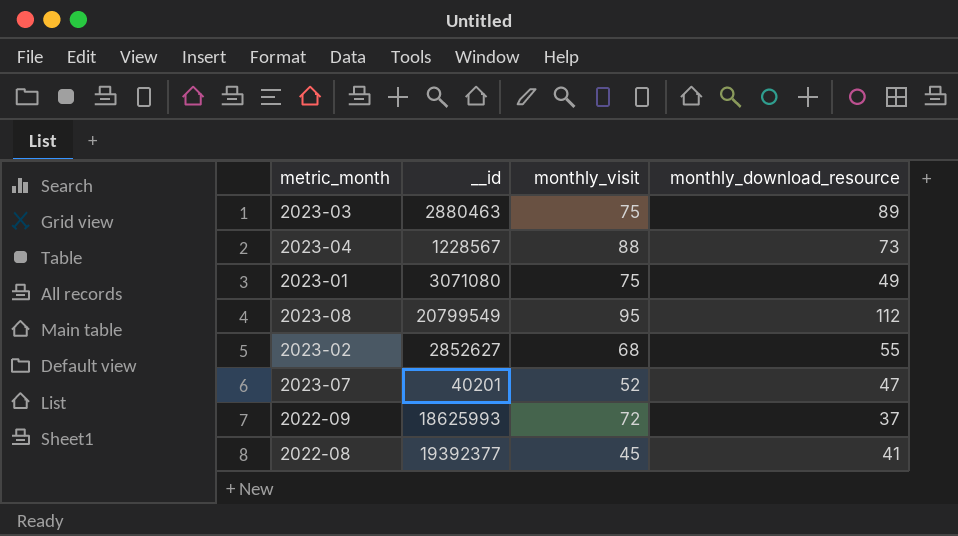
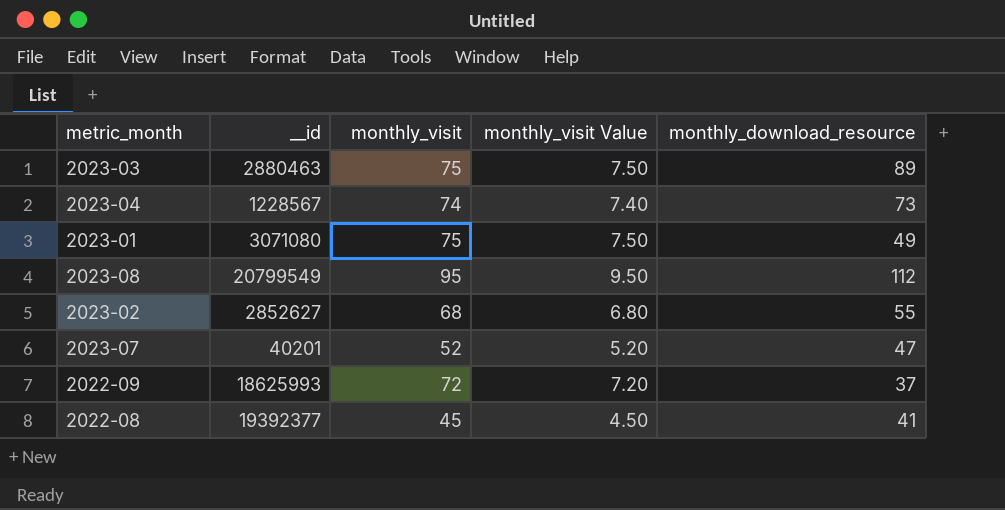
column monthly_visit Value | formula: none -> [monthly_visit] * 0.1
2023-04 | monthly_visit: 88 -> 74

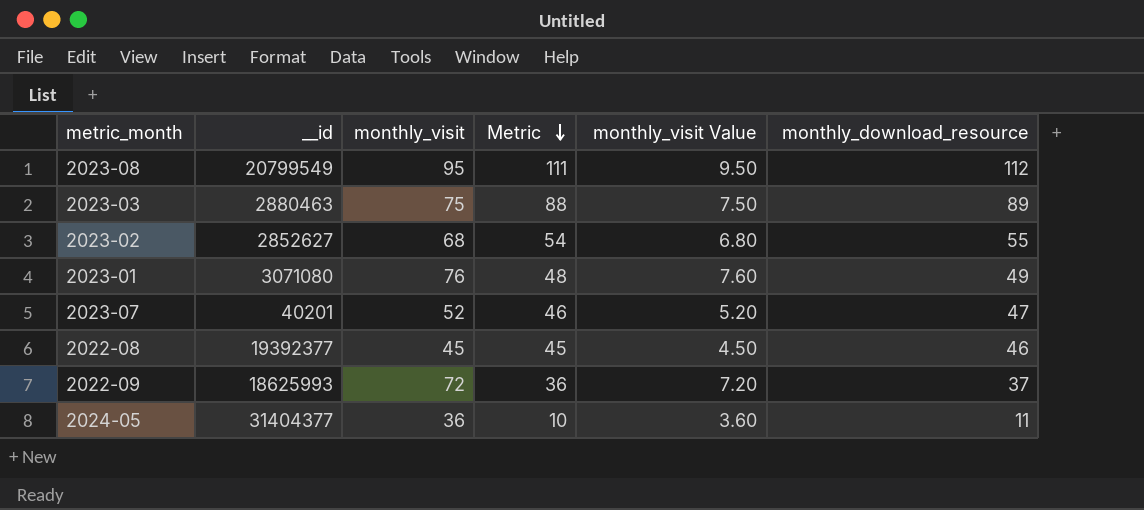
row order: none -> Metric descending
column Metric | formula: none -> [monthly_download_resource] - 1
row 2023-04: 1228567 | 74 | 7.40 | 73 -> none
2023-01 | monthly_visit: 75 -> 76
2023-01 | monthly_visit Value: 7.50 -> 7.60
2022-08 | monthly_download_resource: 41 -> 46
row 2024-05: none -> 31404377 | 36 | 10 | 3.60 | 11

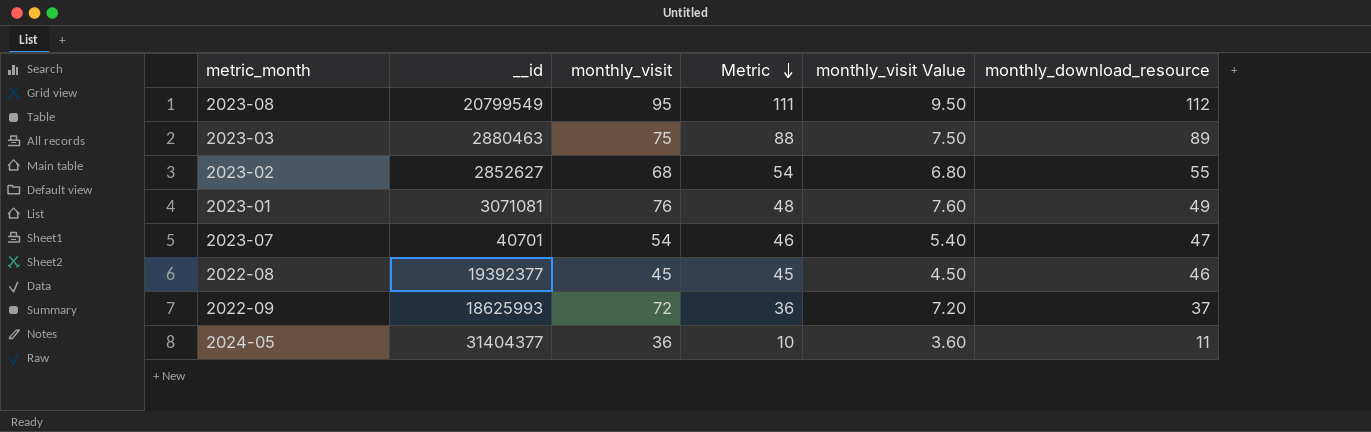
2023-01 | __id: 3071080 -> 3071081
2023-07 | __id: 40201 -> 40701
2023-07 | monthly_visit: 52 -> 54
2023-07 | monthly_visit Value: 5.20 -> 5.40

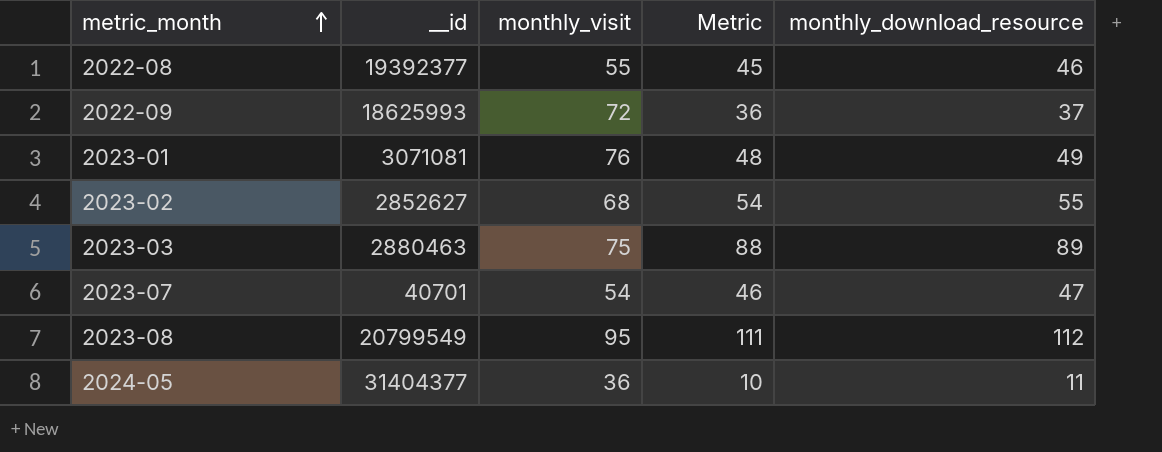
row order: Metric descending -> metric_month ascending
column monthly_visit Value | formula: [monthly_visit] * 0.1 -> none
2022-08 | monthly_visit: 45 -> 55

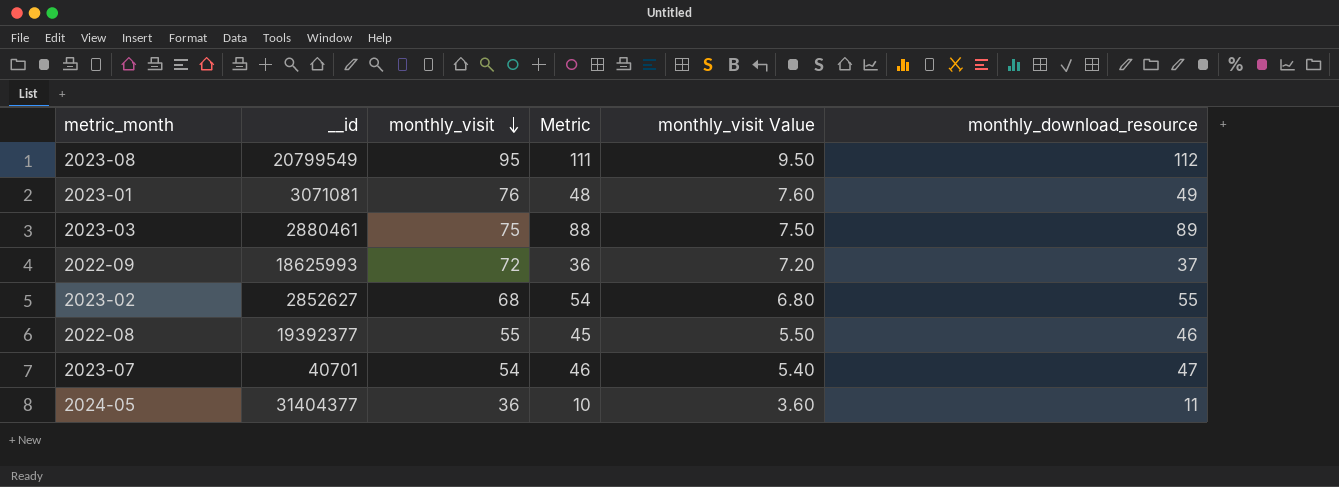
row order: metric_month ascending -> monthly_visit descending
column monthly_visit Value | formula: none -> [monthly_visit] * 0.1
2023-03 | __id: 2880463 -> 2880461

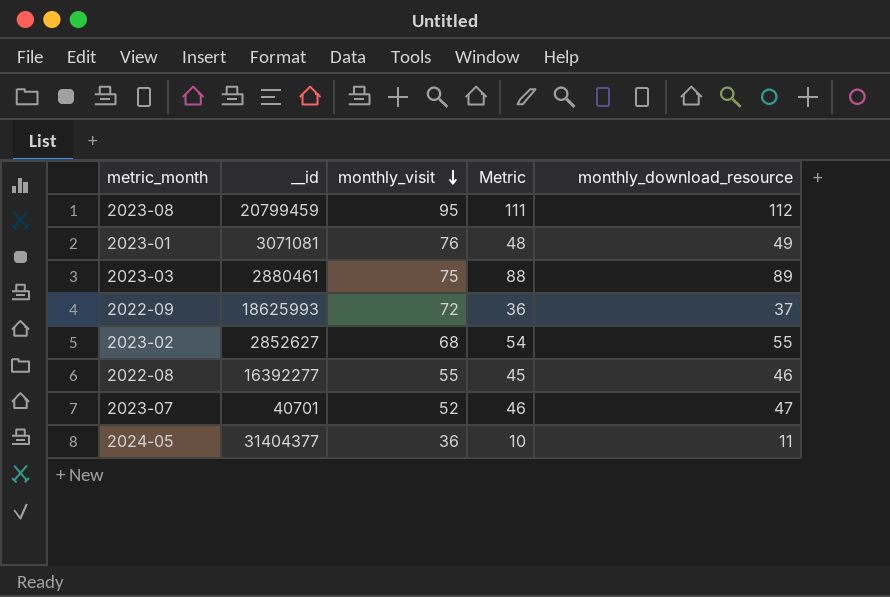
column monthly_visit Value | formula: [monthly_visit] * 0.1 -> none
2023-08 | __id: 20799549 -> 20799459
2022-08 | __id: 19392377 -> 16392277
2023-07 | monthly_visit: 54 -> 52

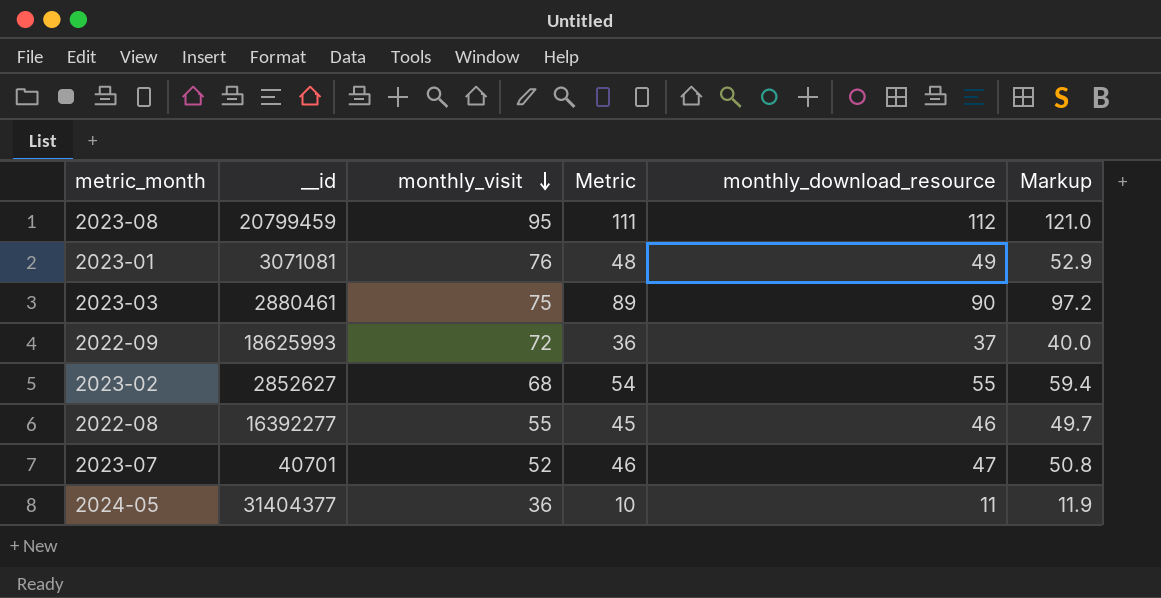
column Markup | formula: none -> [monthly_download_resource] * 1.08
2023-03 | Metric: 88 -> 89
2023-03 | monthly_download_resource: 89 -> 90

